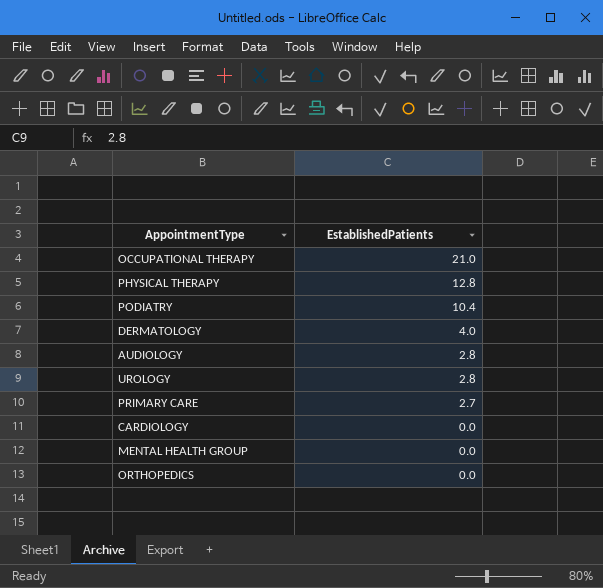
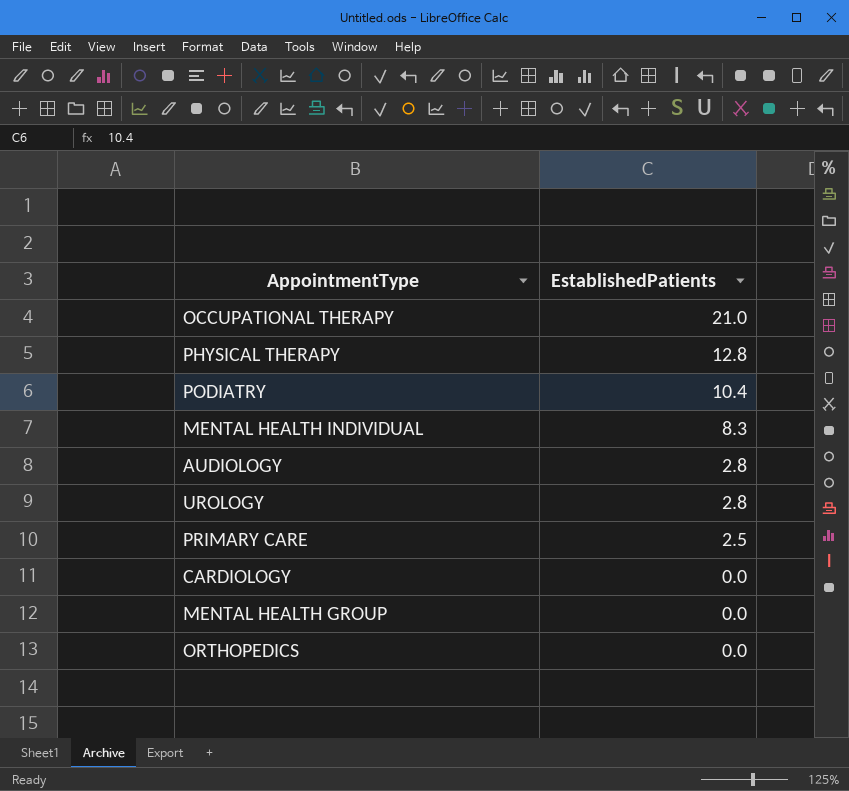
row DERMATOLOGY: 4.0 -> none
row MENTAL HEALTH INDIVIDUAL: none -> 8.3
PRIMARY CARE | EstablishedPatients: 2.7 -> 2.5

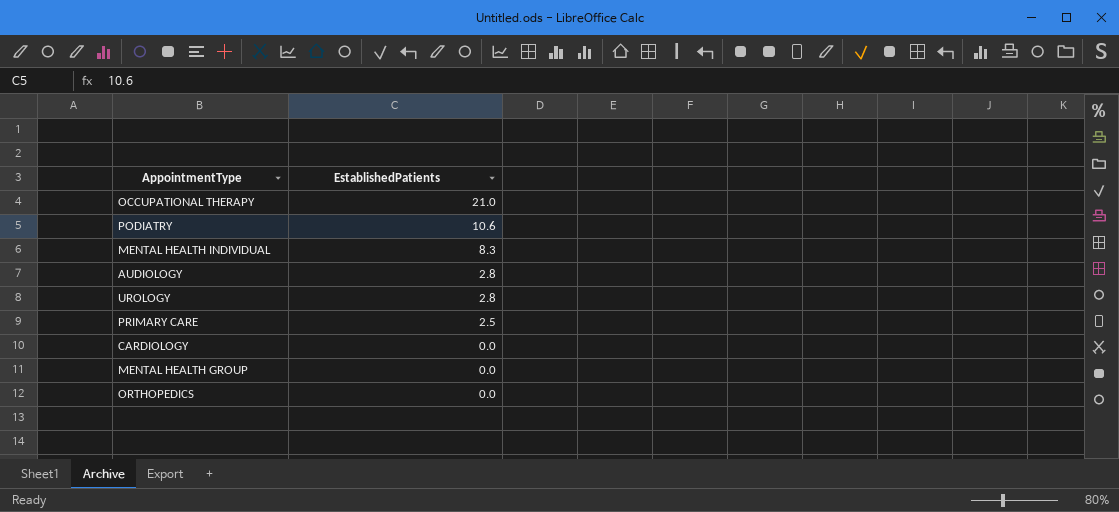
row PHYSICAL THERAPY: 12.8 -> none
PODIATRY | EstablishedPatients: 10.4 -> 10.6

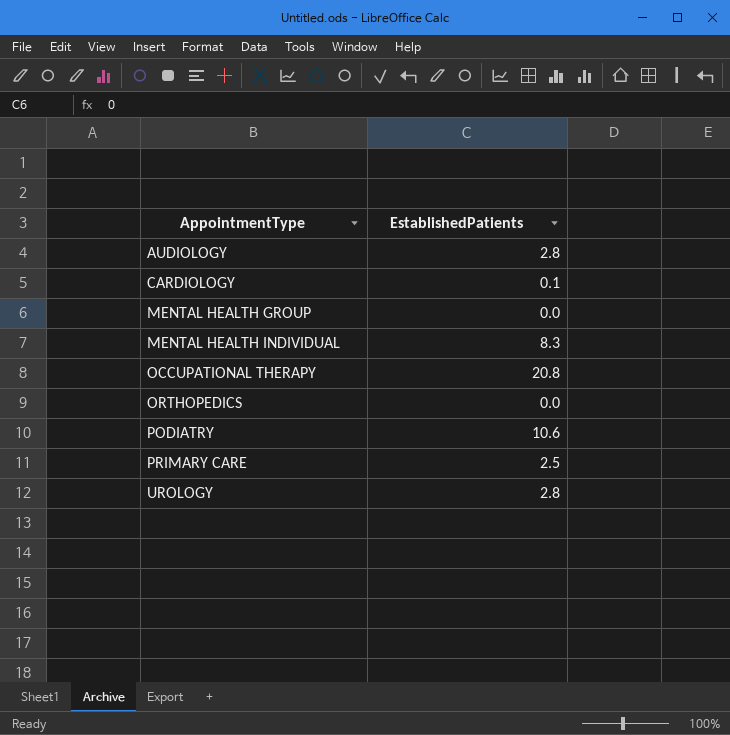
row order: EstablishedPatients descending -> AppointmentType ascending
CARDIOLOGY | EstablishedPatients: 0.0 -> 0.1
OCCUPATIONAL THERAPY | EstablishedPatients: 21.0 -> 20.8

